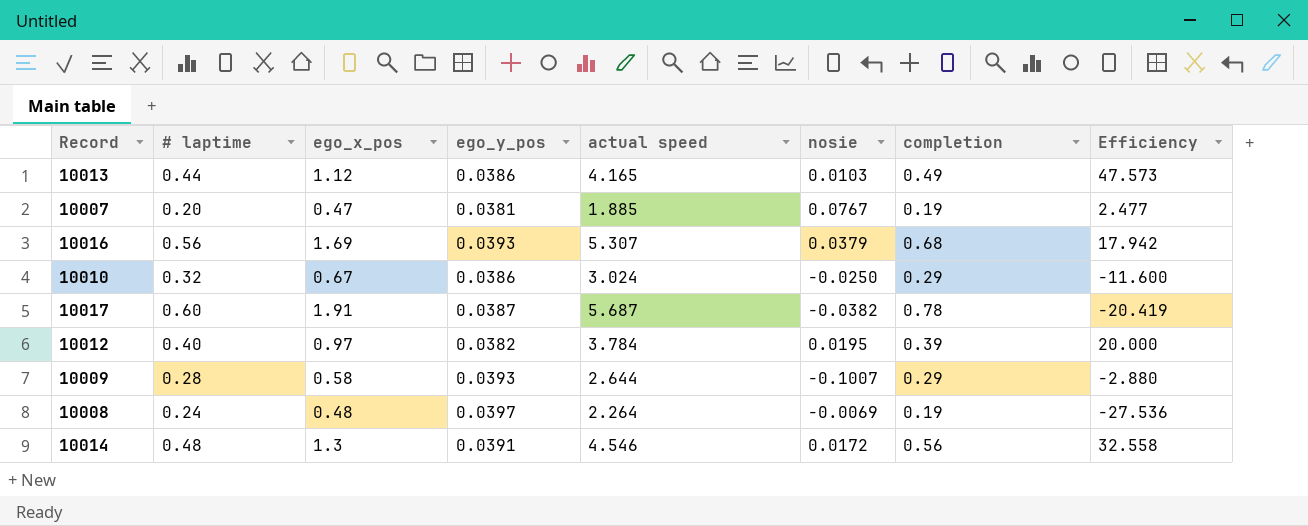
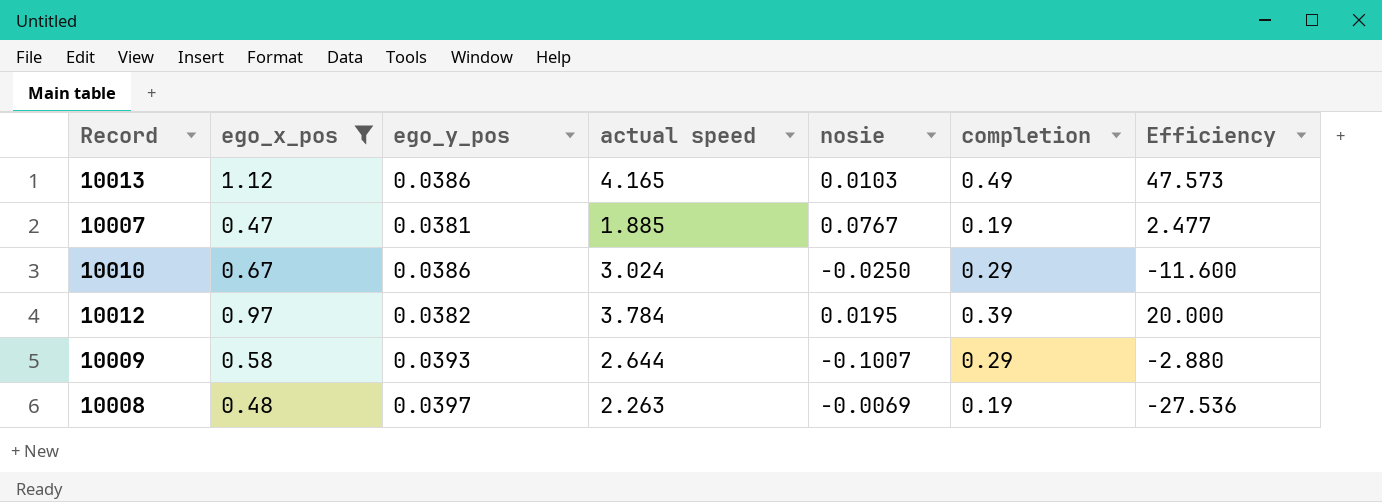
filter: none -> ego_x_pos <= 1.12
column # laptime | position: 2 -> none
10008 | actual speed: 2.264 -> 2.263

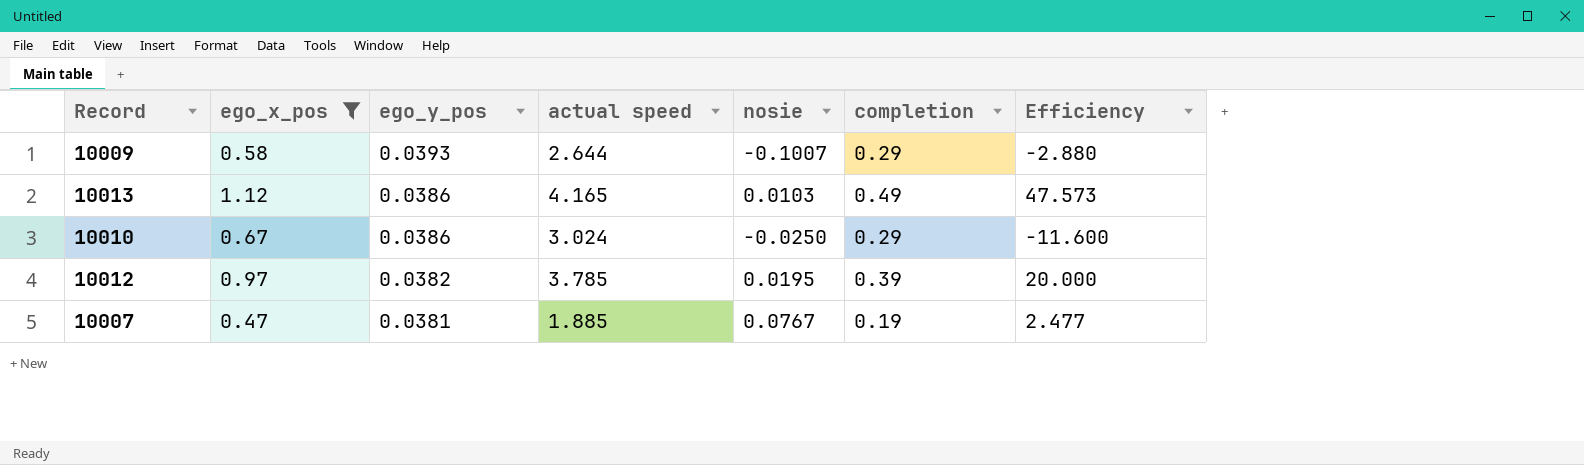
row order: none -> ego_y_pos descending
row 10008: 0.48 | 0.0397 | 2.263 | -0.0069 | 0.19 | -27.536 -> none
10012 | actual speed: 3.784 -> 3.785

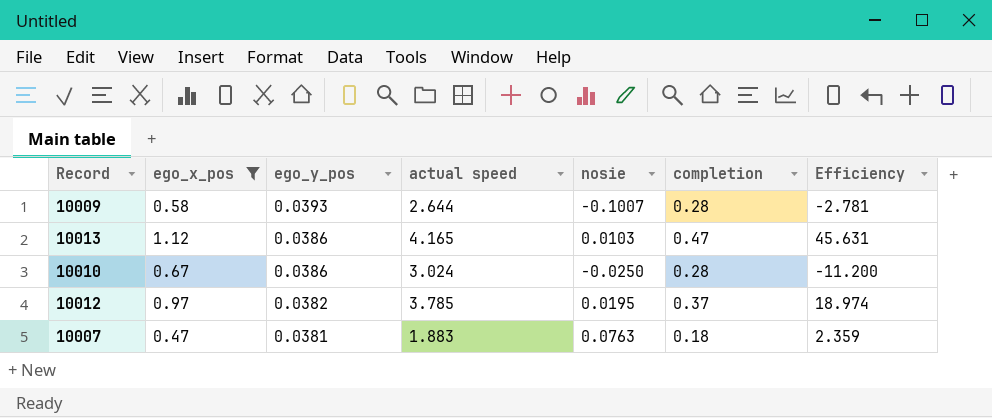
10009 | completion: 0.29 -> 0.28
10009 | Efficiency: -2.880 -> -2.781
10013 | completion: 0.49 -> 0.47
10013 | Efficiency: 47.573 -> 45.631
10010 | completion: 0.29 -> 0.28
10010 | Efficiency: -11.600 -> -11.200
10012 | completion: 0.39 -> 0.37
10012 | Efficiency: 20.000 -> 18.974
10007 | actual speed: 1.885 -> 1.883
10007 | nosie: 0.0767 -> 0.0763
10007 | completion: 0.19 -> 0.18
10007 | Efficiency: 2.477 -> 2.359

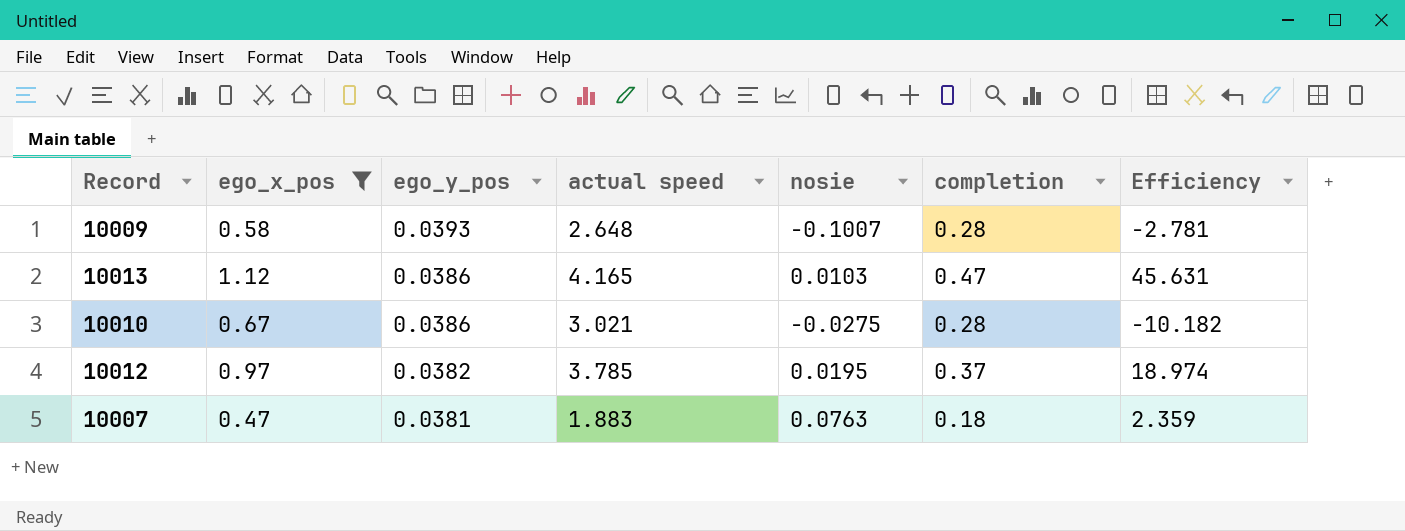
10009 | actual speed: 2.644 -> 2.648
10010 | actual speed: 3.024 -> 3.021
10010 | nosie: -0.0250 -> -0.0275
10010 | Efficiency: -11.200 -> -10.182

